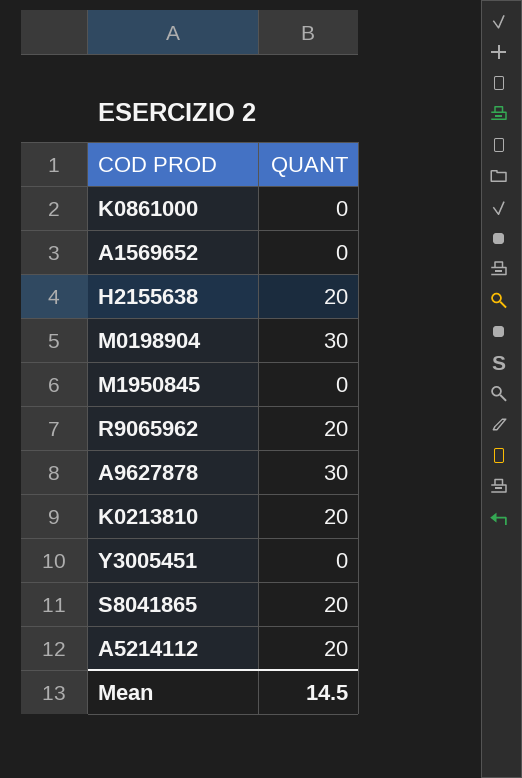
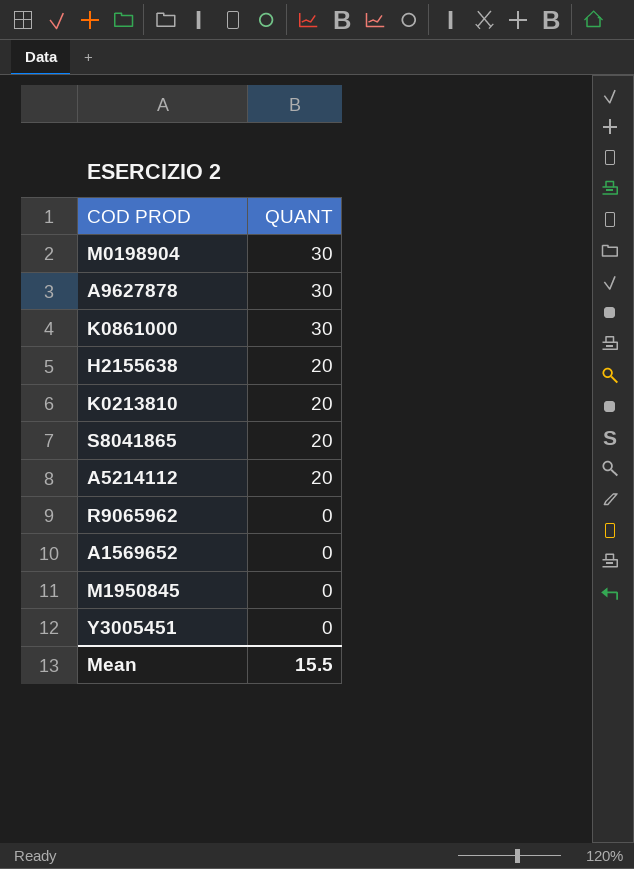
row order: none -> QUANT descending
K0861000 | QUANT: 0 -> 30
R9065962 | QUANT: 20 -> 0
Mean | QUANT: 14.5 -> 15.5

